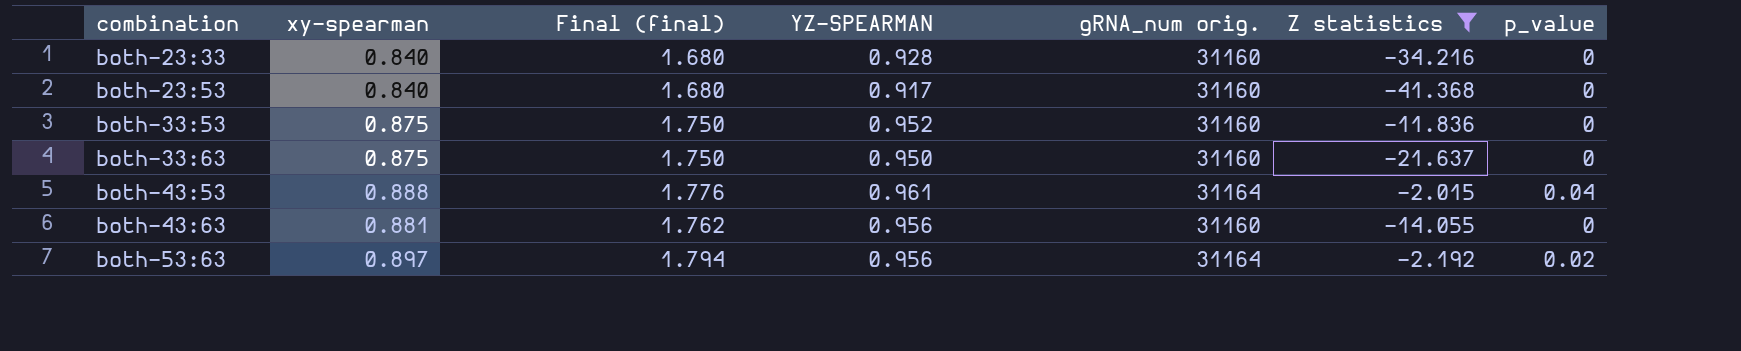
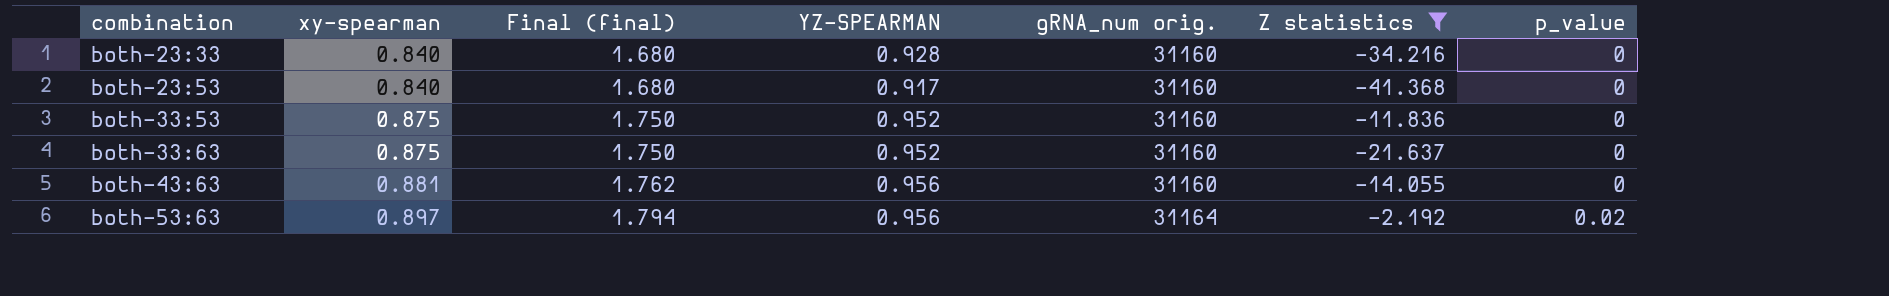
row both-43:53: 0.888 | 1.776 | 0.961 | 31164 | -2.015 | 0.04 -> none
both-33:63 | YZ-SPEARMAN: 0.950 -> 0.952

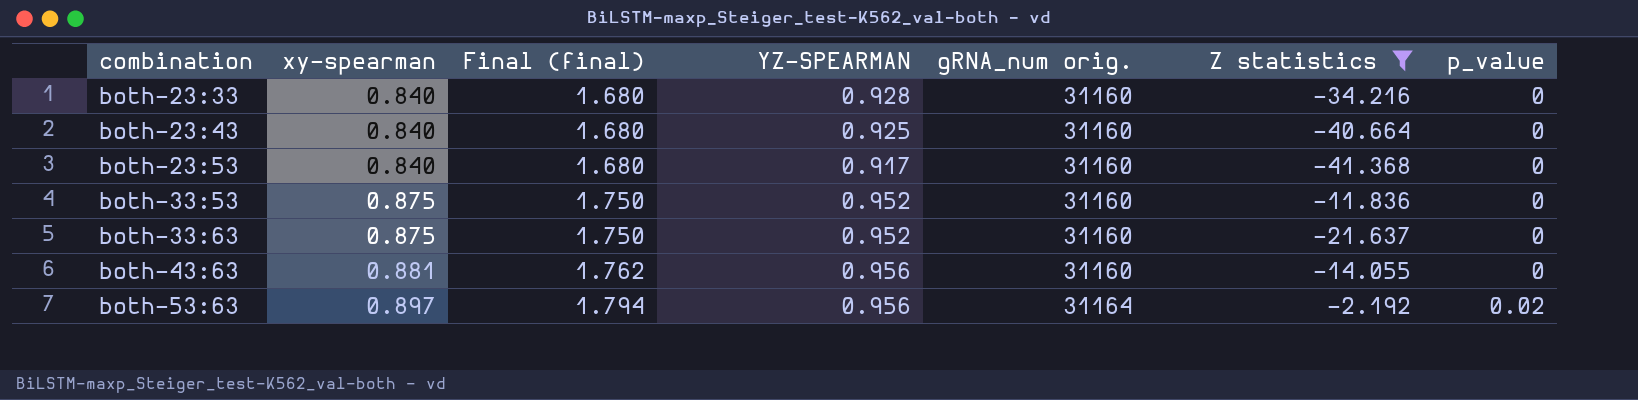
row both-23:43: none -> 0.840 | 1.680 | 0.925 | 31160 | -40.664 | 0

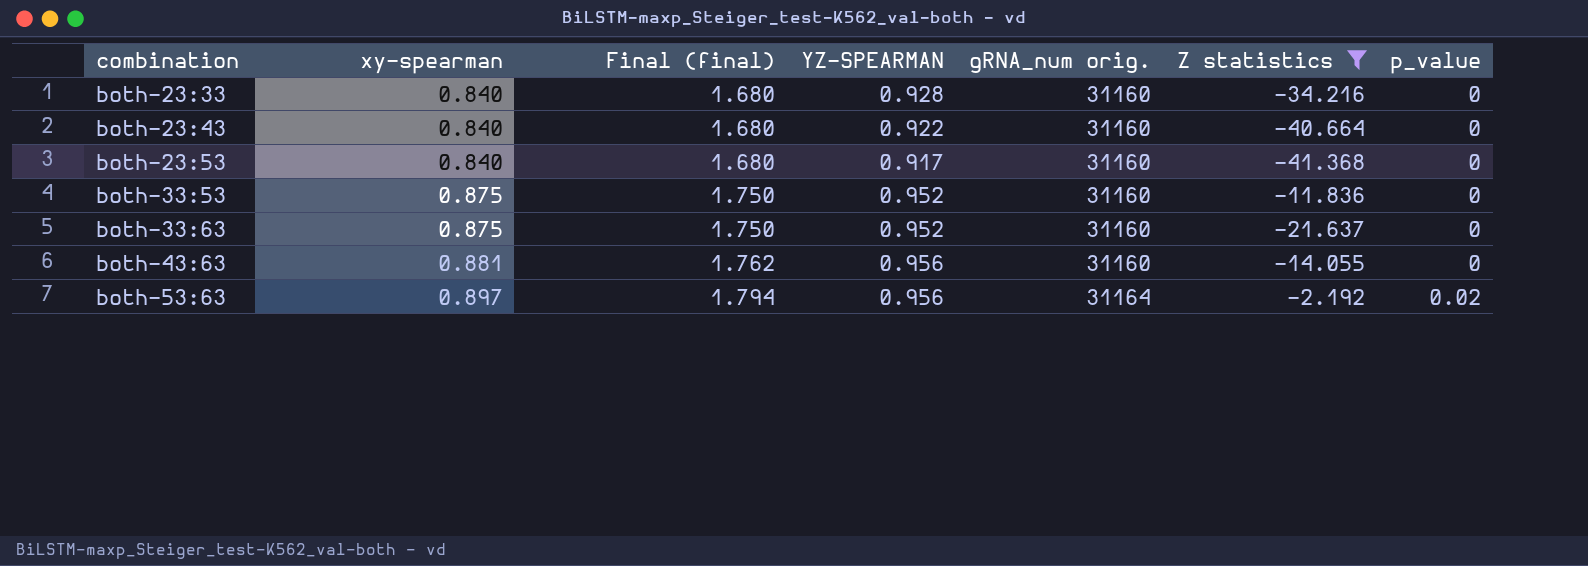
both-23:43 | YZ-SPEARMAN: 0.925 -> 0.922

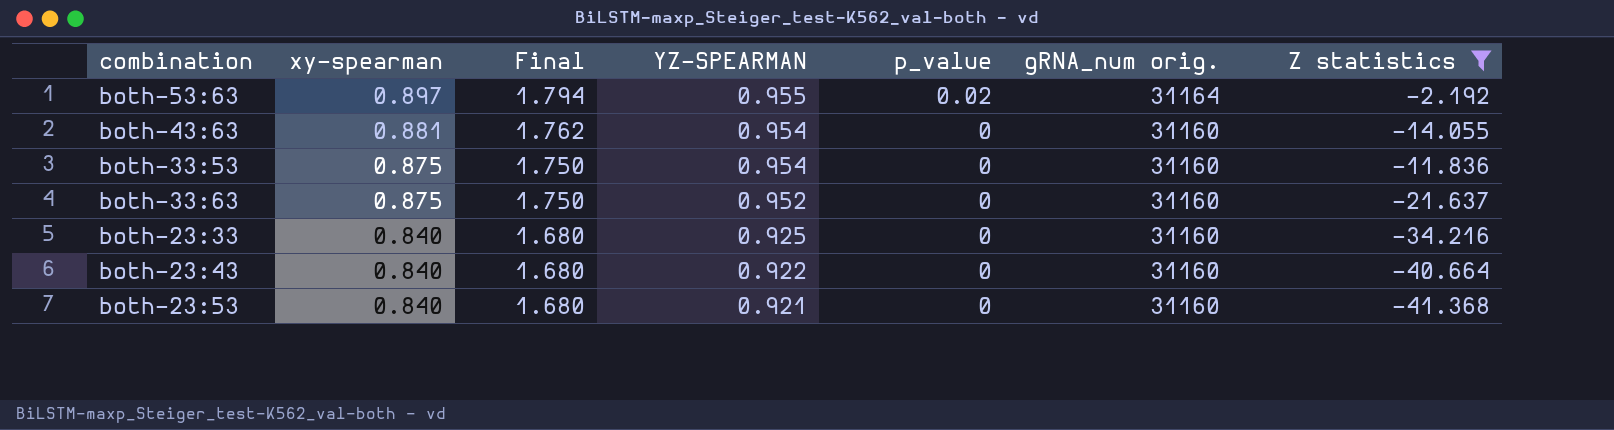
row order: combination ascending -> xy-spearman descending
column name: Final (final) -> Final
column p_value | position: 7 -> 5
both-53:63 | YZ-SPEARMAN: 0.956 -> 0.955
both-43:63 | YZ-SPEARMAN: 0.956 -> 0.954
both-33:53 | YZ-SPEARMAN: 0.952 -> 0.954
both-23:33 | YZ-SPEARMAN: 0.928 -> 0.925
both-23:53 | YZ-SPEARMAN: 0.917 -> 0.921

